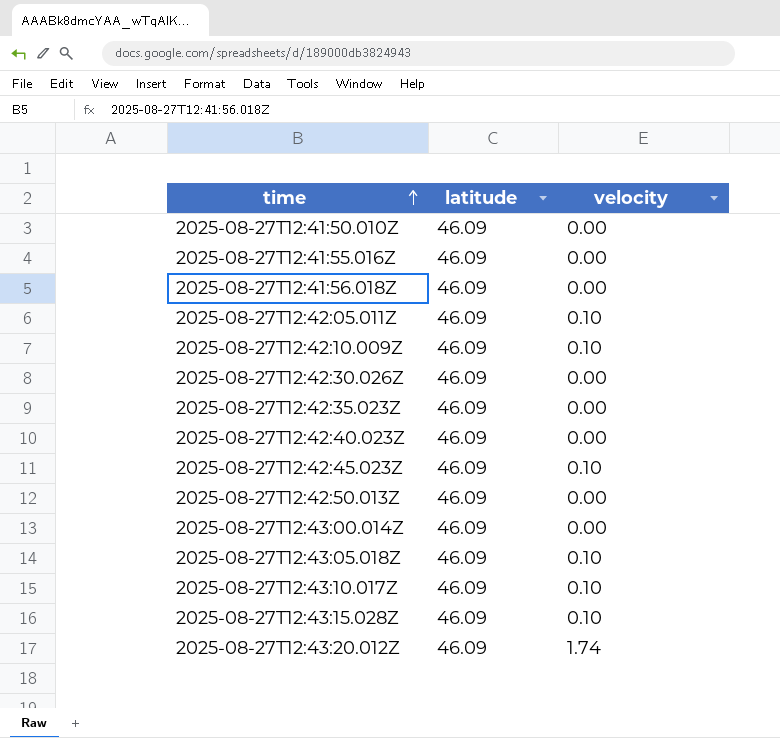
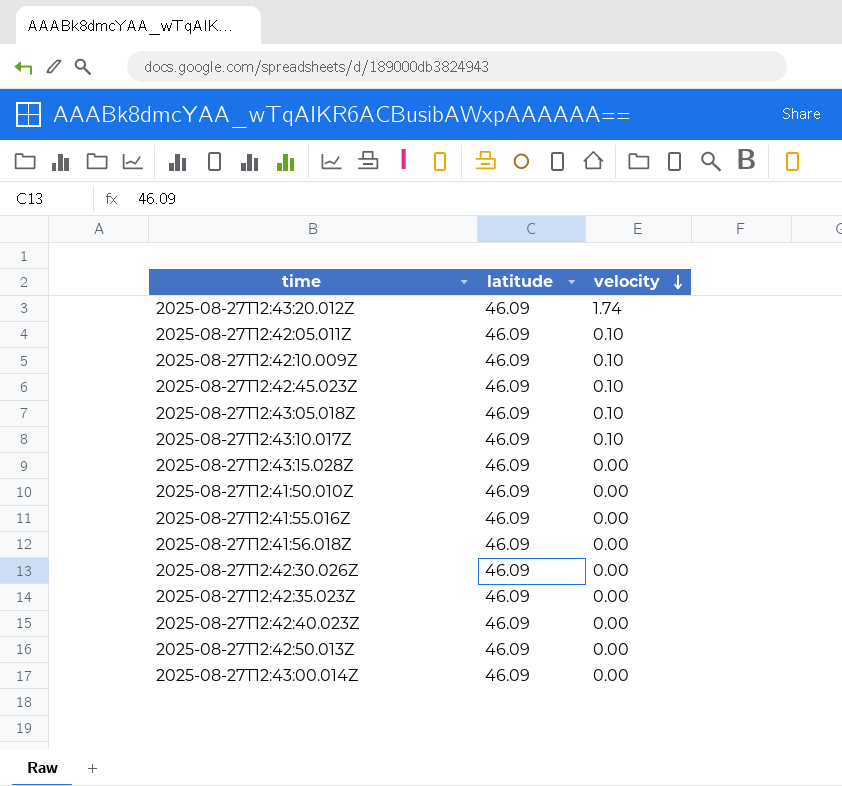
row order: time ascending -> velocity descending
2025-08-27T12:43:15.028Z | velocity: 0.10 -> 0.00

